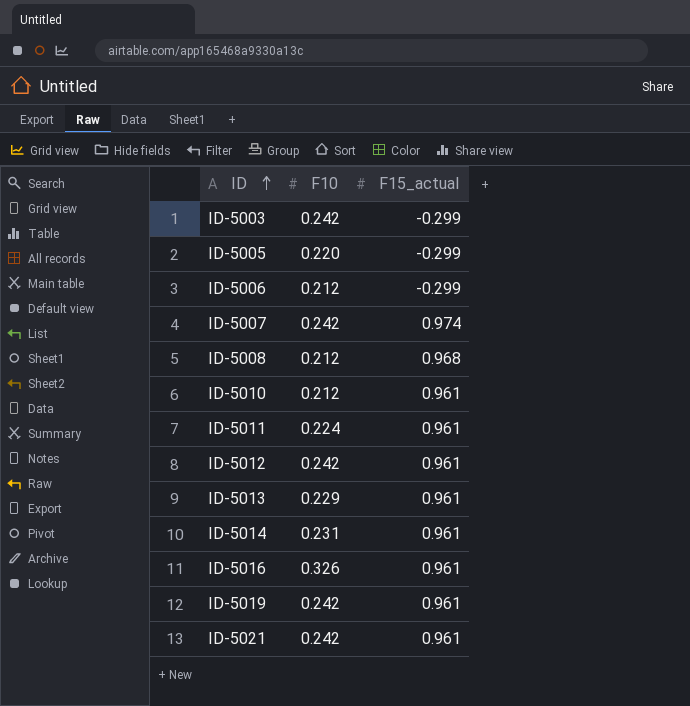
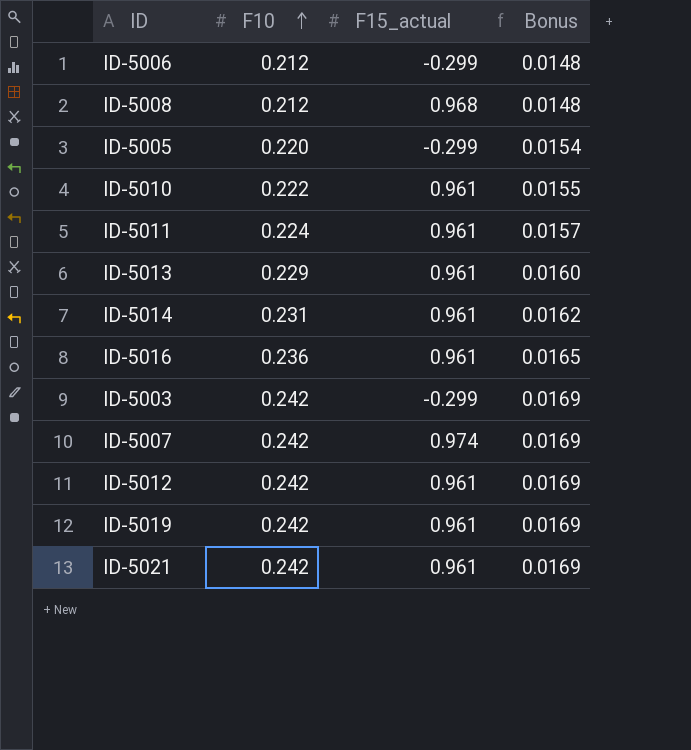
row order: ID ascending -> F10 ascending
column Bonus | formula: none -> [F10] * 0.07
ID-5010 | F10: 0.212 -> 0.222
ID-5016 | F10: 0.326 -> 0.236

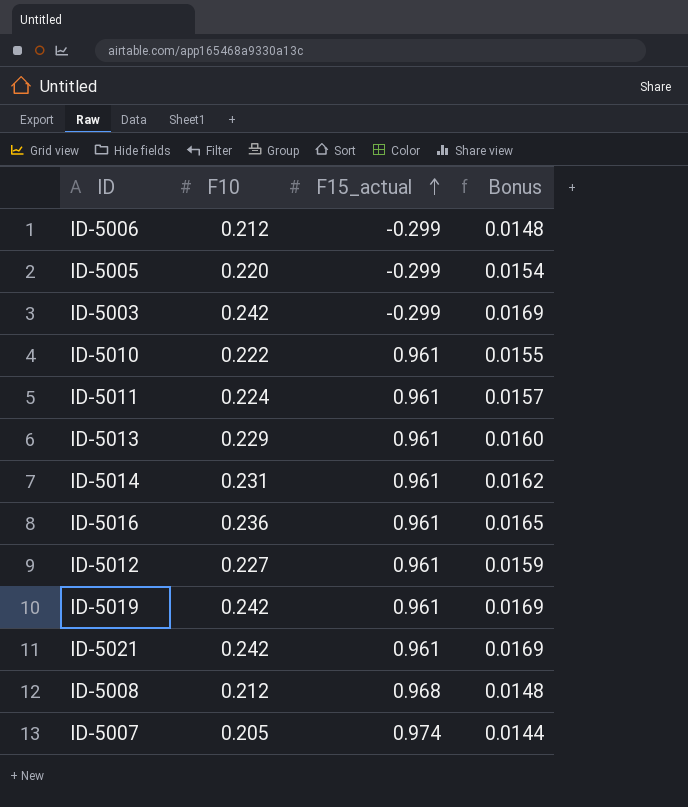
row order: F10 ascending -> F15_actual ascending
ID-5012 | F10: 0.242 -> 0.227
ID-5012 | Bonus: 0.0169 -> 0.0159
ID-5007 | F10: 0.242 -> 0.205
ID-5007 | Bonus: 0.0169 -> 0.0144

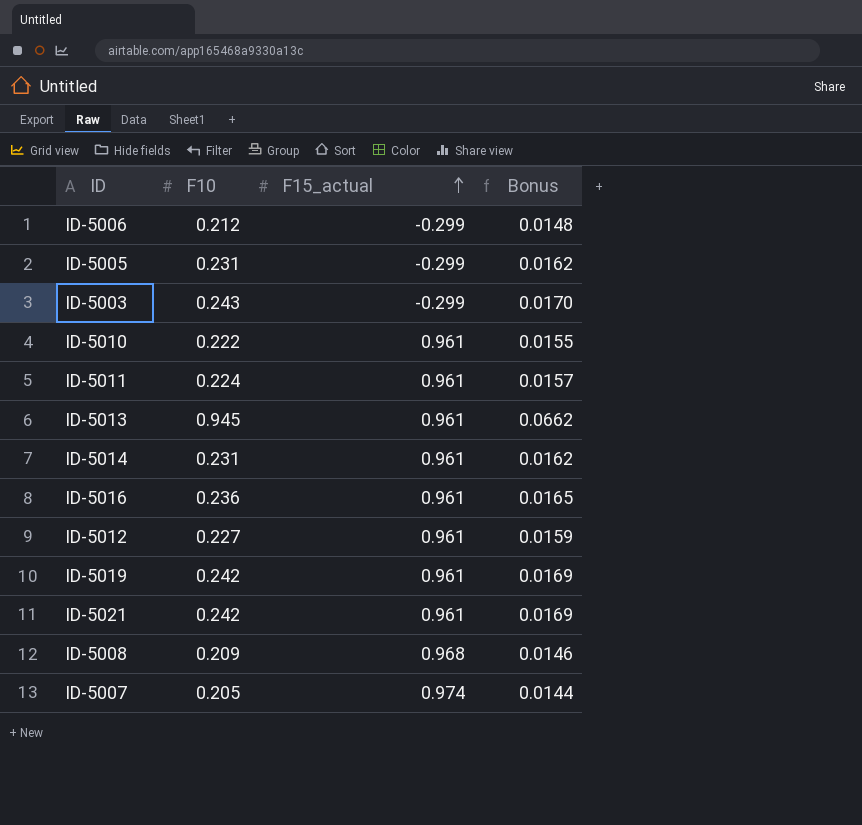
ID-5005 | F10: 0.220 -> 0.231
ID-5005 | Bonus: 0.0154 -> 0.0162
ID-5003 | F10: 0.242 -> 0.243
ID-5003 | Bonus: 0.0169 -> 0.0170
ID-5013 | F10: 0.229 -> 0.945
ID-5013 | Bonus: 0.0160 -> 0.0662
ID-5008 | F10: 0.212 -> 0.209
ID-5008 | Bonus: 0.0148 -> 0.0146

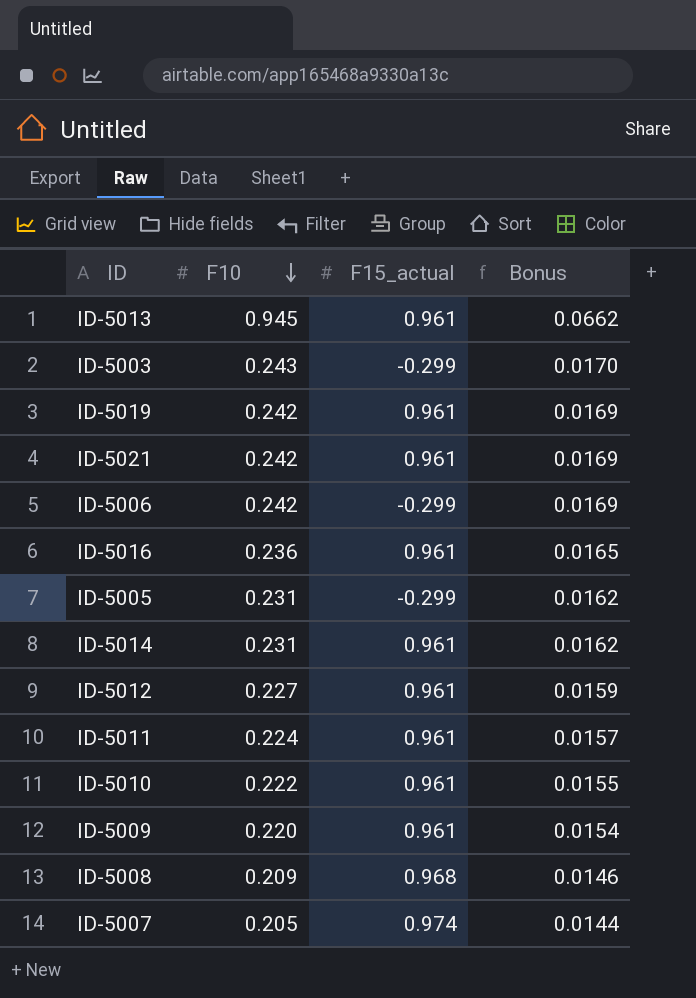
row order: F15_actual ascending -> F10 descending
ID-5006 | F10: 0.212 -> 0.242
ID-5006 | Bonus: 0.0148 -> 0.0169
row ID-5009: none -> 0.220 | 0.961 | 0.0154

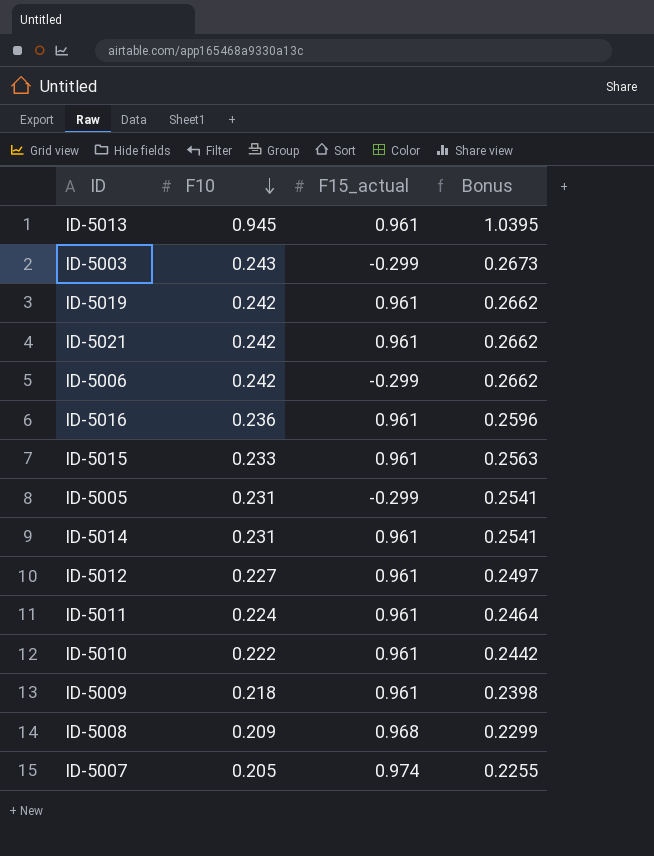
column Bonus | formula: [F10] * 0.07 -> [F10] * 1.1
row ID-5015: none -> 0.233 | 0.961 | 0.2563
ID-5009 | F10: 0.220 -> 0.218

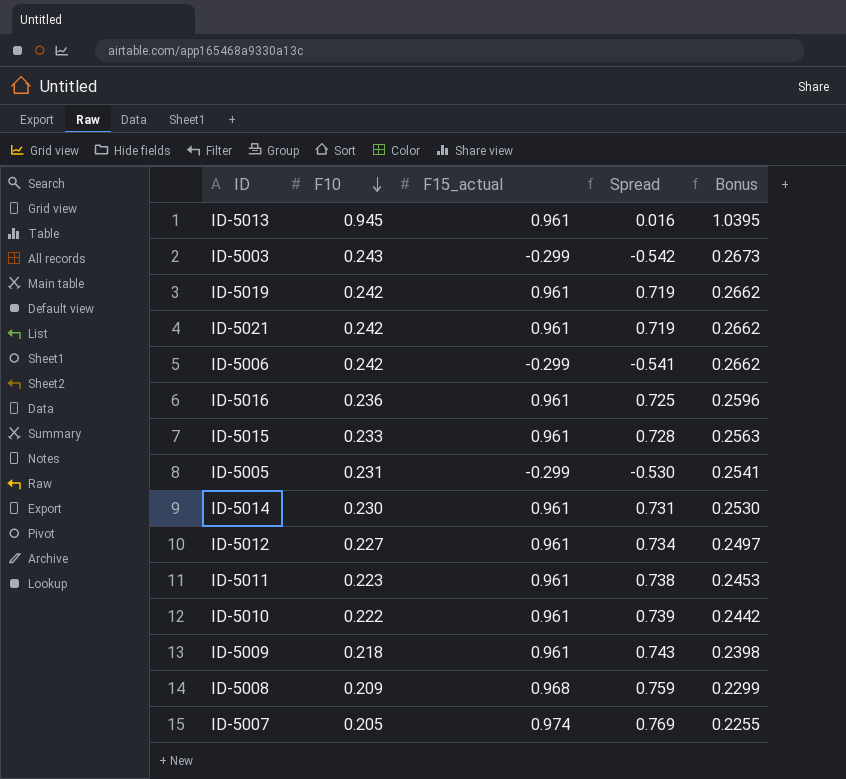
column Spread | formula: none -> [F15_actual] - [F10]
ID-5014 | F10: 0.231 -> 0.230
ID-5014 | Bonus: 0.2541 -> 0.2530
ID-5011 | F10: 0.224 -> 0.223
ID-5011 | Bonus: 0.2464 -> 0.2453

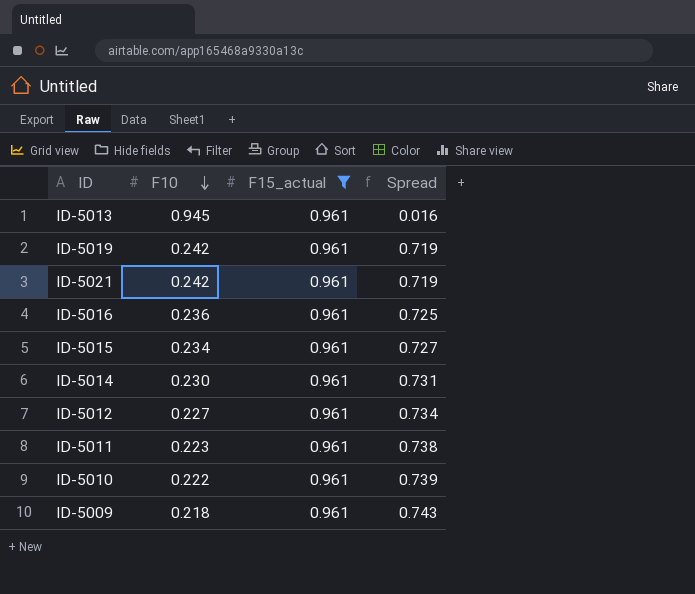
filter: none -> F15_actual = 0.961
column Bonus | formula: [F10] * 1.1 -> none
ID-5015 | F10: 0.233 -> 0.234
ID-5015 | Spread: 0.728 -> 0.727

